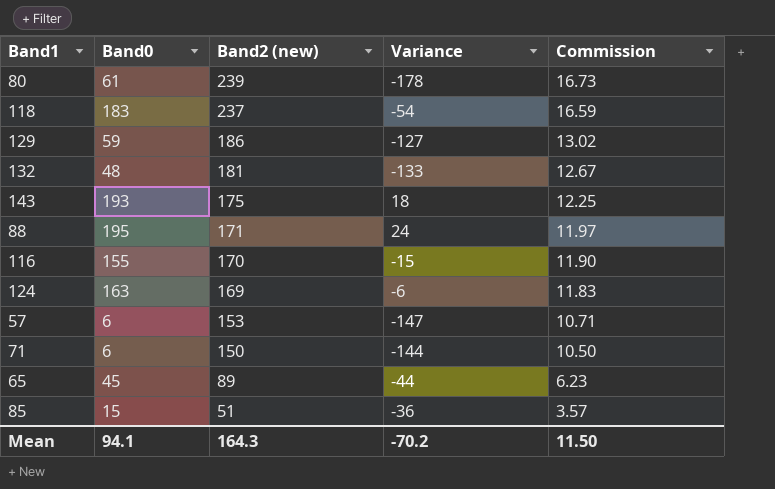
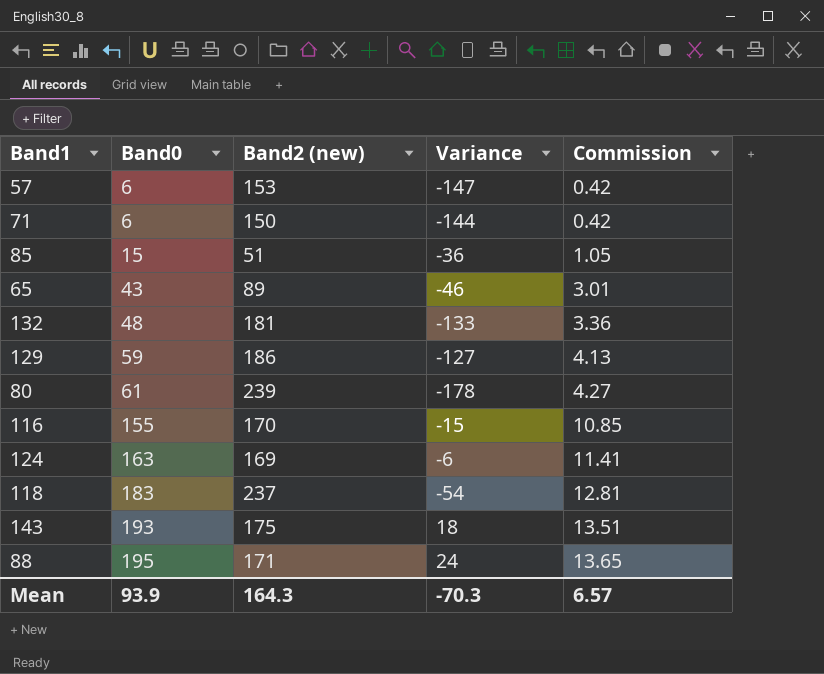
row order: Band2 (new) descending -> Band0 ascending
column Commission | formula: [Band2 (new)] * 0.07 -> [Band0] * 0.07
65 | Band0: 45 -> 43
65 | Variance: -44 -> -46
Mean | Band0: 94.1 -> 93.9
Mean | Variance: -70.2 -> -70.3
Mean | Commission: 11.50 -> 6.57

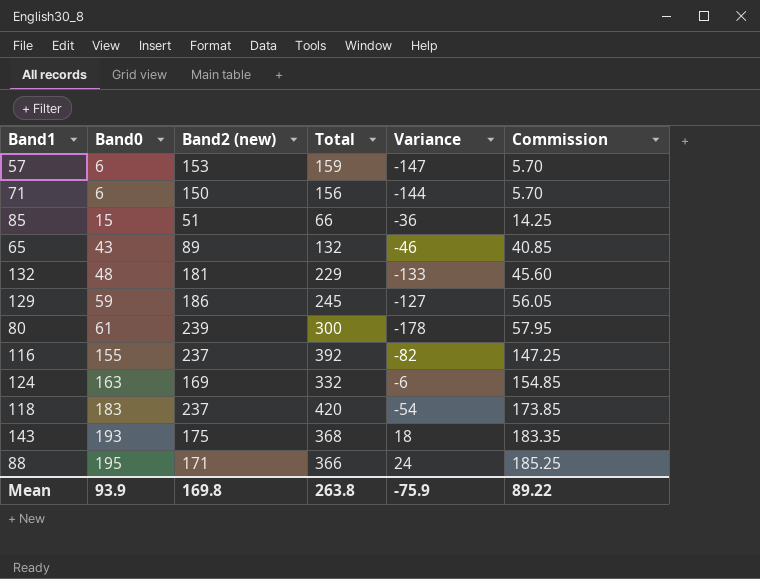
column Total | formula: none -> [Band0] + [Band2 (new)]
column Commission | formula: [Band0] * 0.07 -> [Band0] * 0.95
116 | Band2 (new): 170 -> 237
116 | Variance: -15 -> -82
Mean | Band2 (new): 164.3 -> 169.8
Mean | Variance: -70.3 -> -75.9
Mean | Commission: 6.57 -> 89.22

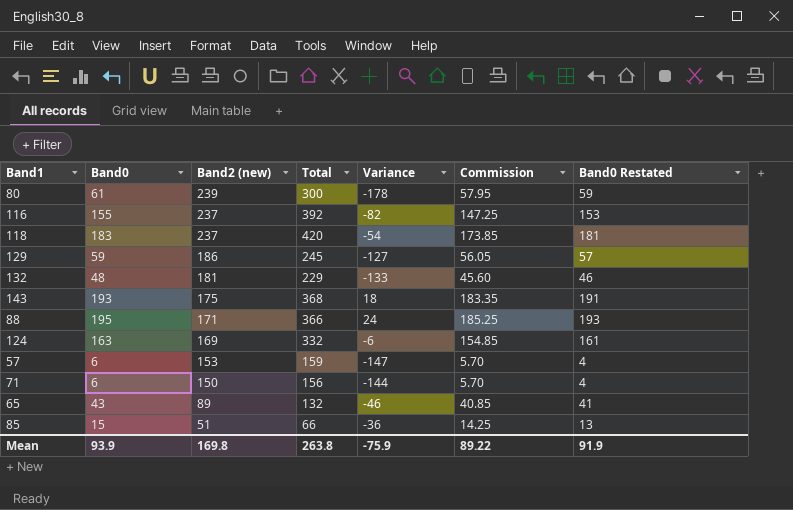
row order: Band0 ascending -> Band2 (new) descending
column Band0 Restated | formula: none -> [Band0] - 2

